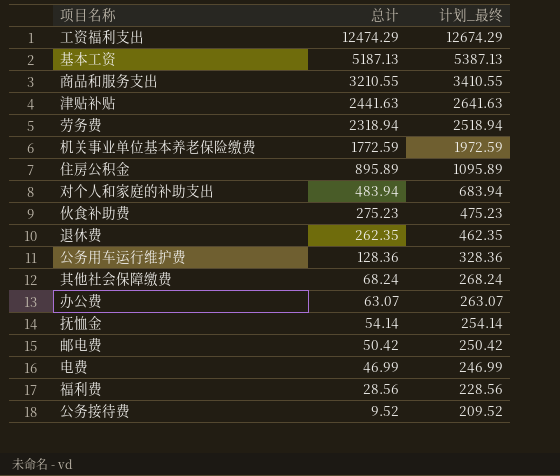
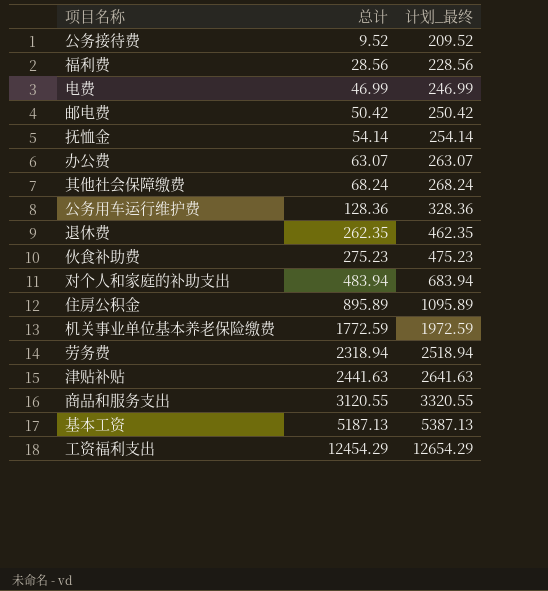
row order: 总计 descending -> 总计 ascending
商品和服务支出 | 总计: 3210.55 -> 3120.55
商品和服务支出 | 计划_最终: 3410.55 -> 3320.55
工资福利支出 | 总计: 12474.29 -> 12454.29
工资福利支出 | 计划_最终: 12674.29 -> 12654.29

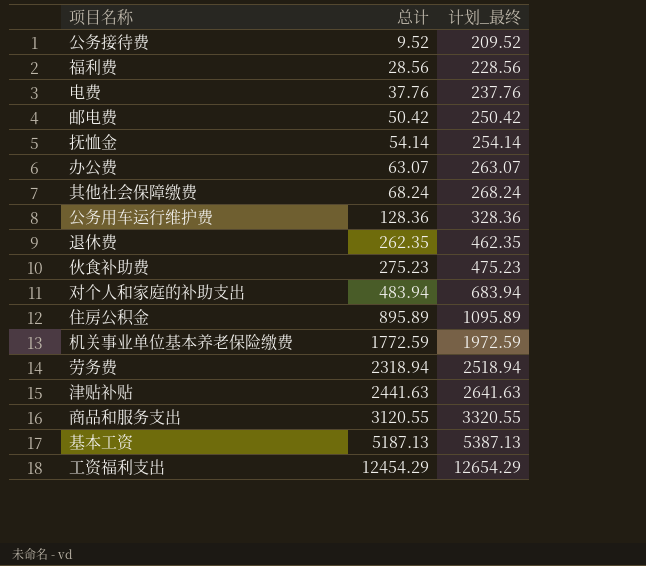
电费 | 总计: 46.99 -> 37.76
电费 | 计划_最终: 246.99 -> 237.76

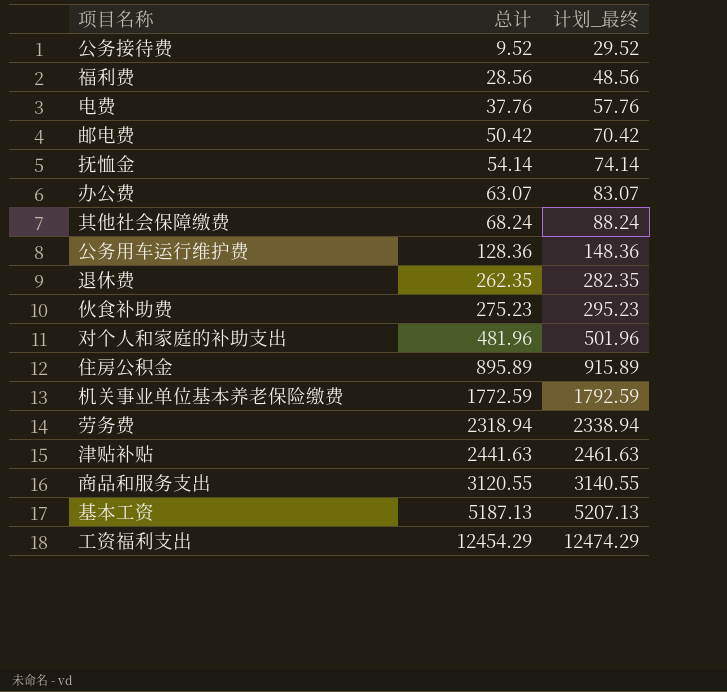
column 计划_最终 | formula: [总计] + 200 -> [总计] + 20
对个人和家庭的补助支出 | 总计: 483.94 -> 481.96

